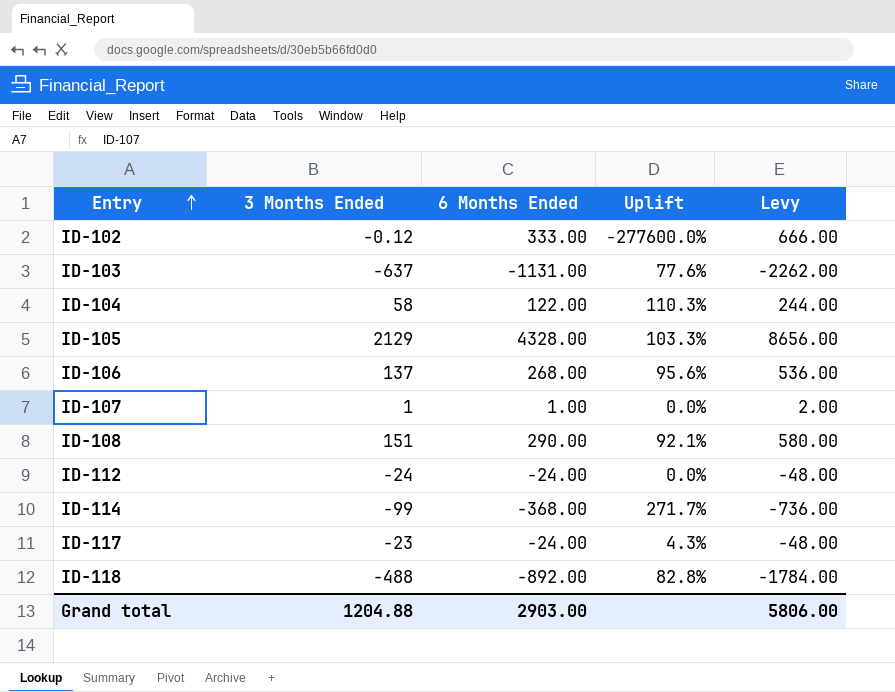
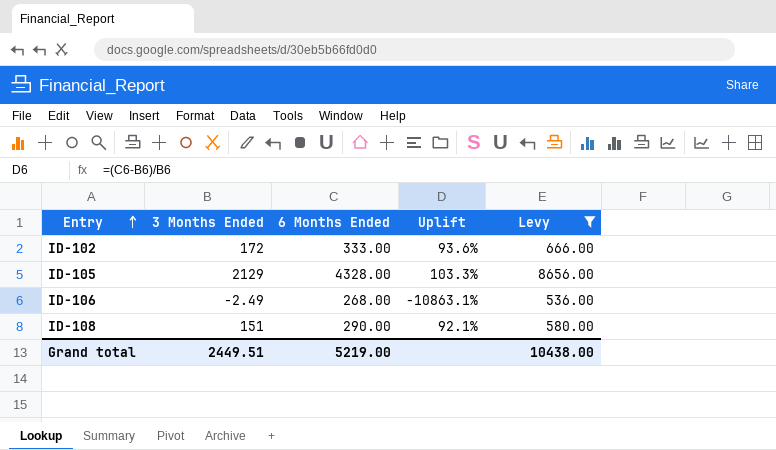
filter: none -> Levy >= 536.00
ID-102 | 3 Months Ended: -0.12 -> 172
ID-102 | Uplift: -277600.0% -> 93.6%
ID-106 | 3 Months Ended: 137 -> -2.49
ID-106 | Uplift: 95.6% -> -10863.1%
Grand total | 3 Months Ended: 1204.88 -> 2449.51
Grand total | 6 Months Ended: 2903.00 -> 5219.00
Grand total | Levy: 5806.00 -> 10438.00

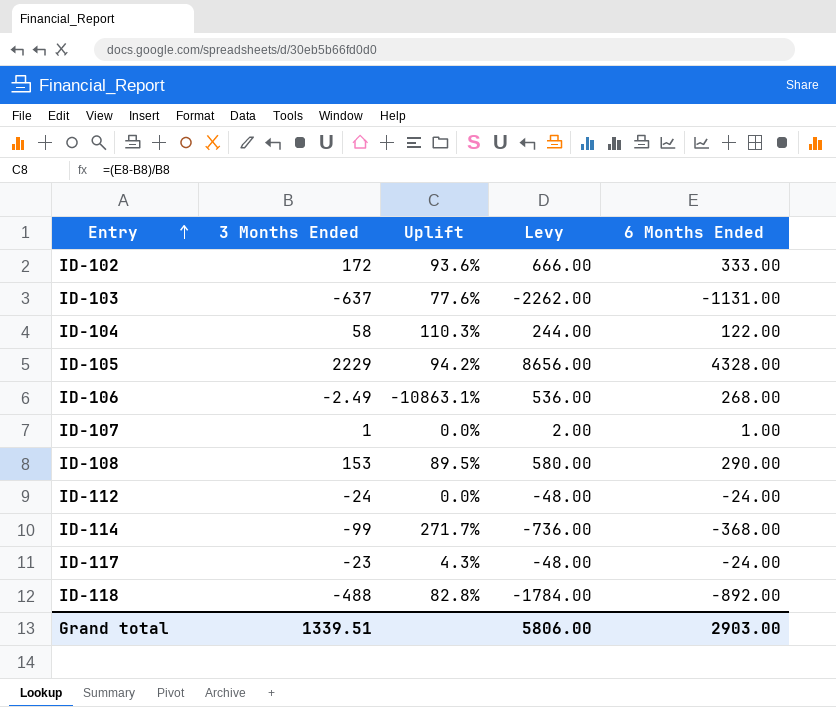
filter: Levy >= 536.00 -> none
column 6 Months Ended | position: 3 -> 5
ID-105 | 3 Months Ended: 2129 -> 2229
ID-105 | Uplift: 103.3% -> 94.2%
ID-108 | 3 Months Ended: 151 -> 153
ID-108 | Uplift: 92.1% -> 89.5%
Grand total | 3 Months Ended: 2449.51 -> 1339.51
Grand total | Levy: 10438.00 -> 5806.00
Grand total | 6 Months Ended: 5219.00 -> 2903.00

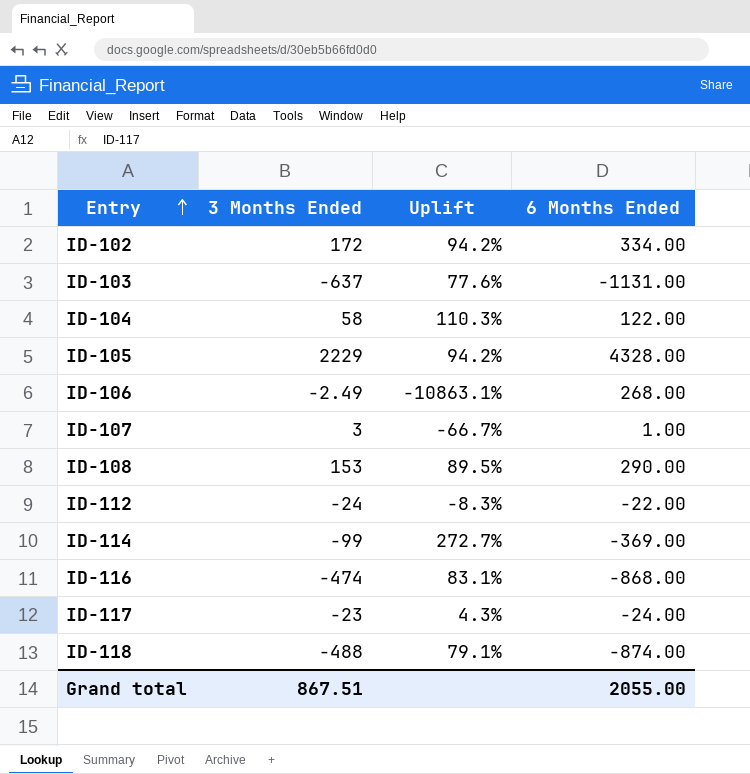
column Levy | formula: [6 Months Ended] * 2 -> none
ID-102 | Uplift: 93.6% -> 94.2%
ID-102 | 6 Months Ended: 333.00 -> 334.00
ID-107 | 3 Months Ended: 1 -> 3
ID-107 | Uplift: 0.0% -> -66.7%
ID-112 | Uplift: 0.0% -> -8.3%
ID-112 | 6 Months Ended: -24.00 -> -22.00
ID-114 | Uplift: 271.7% -> 272.7%
ID-114 | 6 Months Ended: -368.00 -> -369.00
row ID-116: none -> -474 | 83.1% | -868.00
ID-118 | Uplift: 82.8% -> 79.1%
ID-118 | 6 Months Ended: -892.00 -> -874.00
Grand total | 3 Months Ended: 1339.51 -> 867.51
Grand total | 6 Months Ended: 2903.00 -> 2055.00

